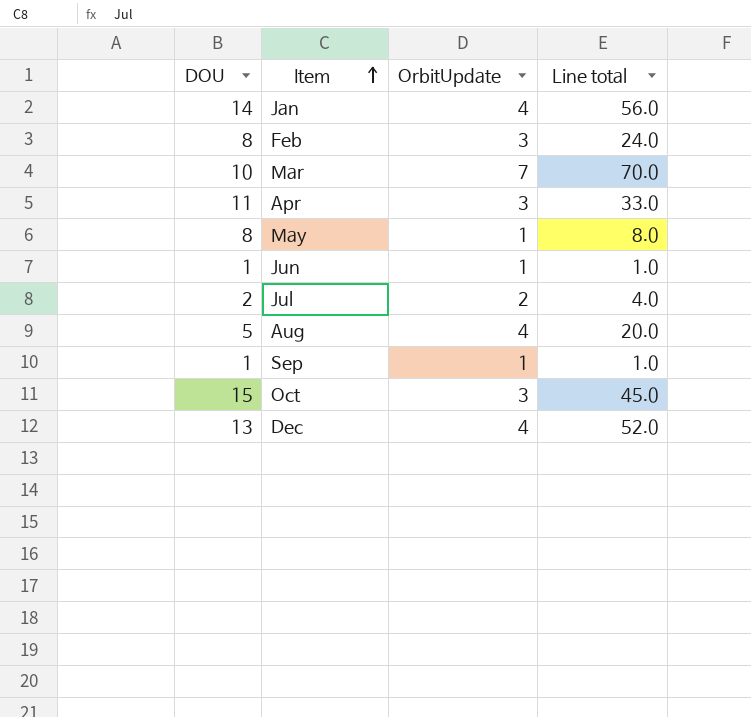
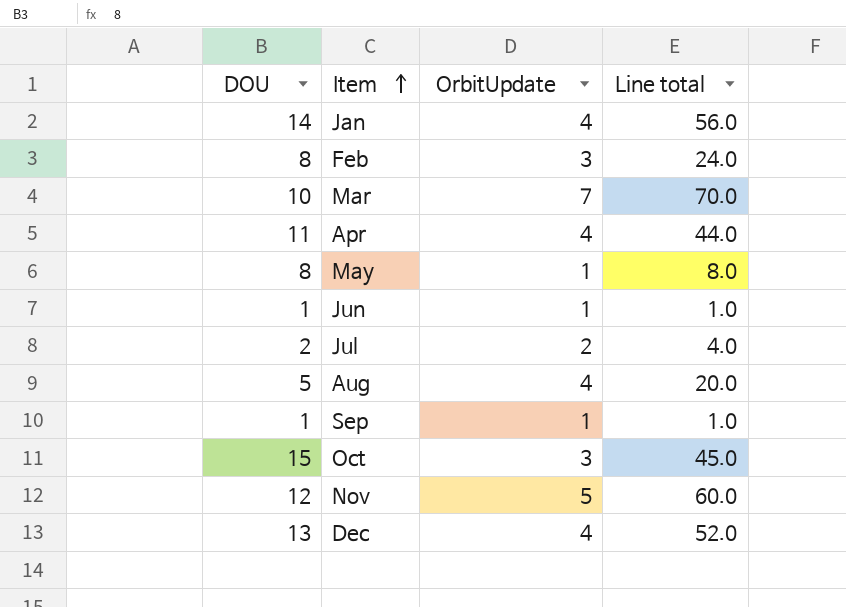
Apr | OrbitUpdate: 3 -> 4
Apr | Line total: 33.0 -> 44.0
row Nov: none -> 12 | 5 | 60.0

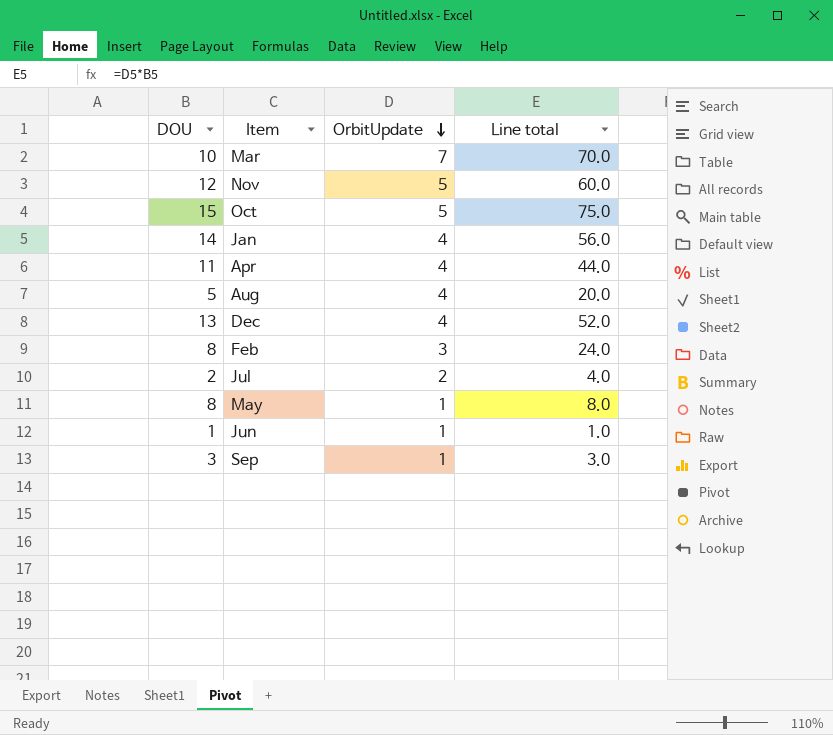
row order: Item ascending -> OrbitUpdate descending
Oct | OrbitUpdate: 3 -> 5
Oct | Line total: 45.0 -> 75.0
Sep | DOU: 1 -> 3
Sep | Line total: 1.0 -> 3.0

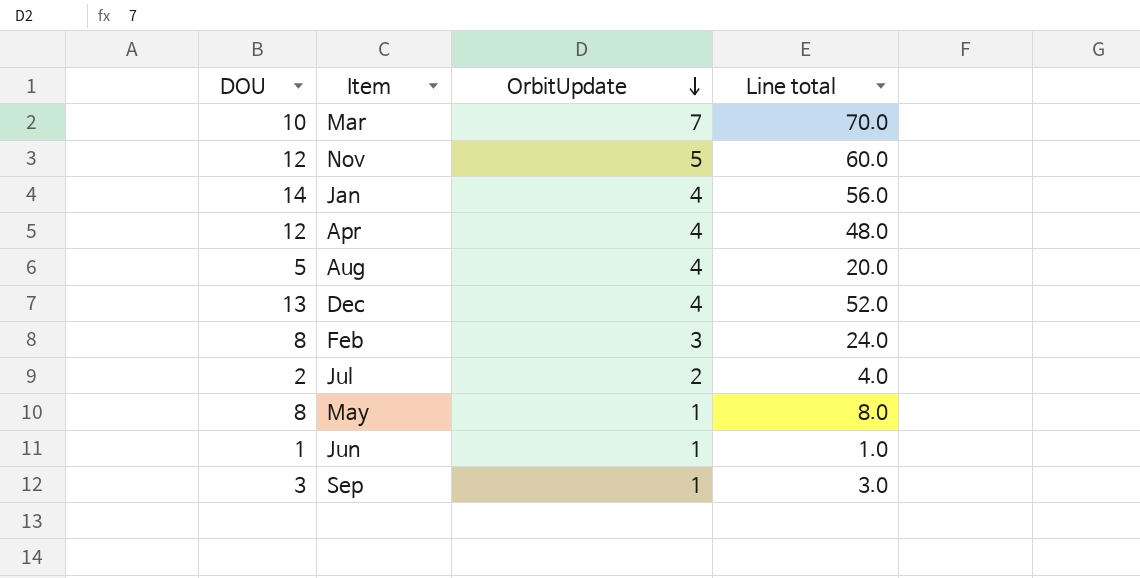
row Oct: 15 | 5 | 75.0 -> none
Apr | DOU: 11 -> 12
Apr | Line total: 44.0 -> 48.0

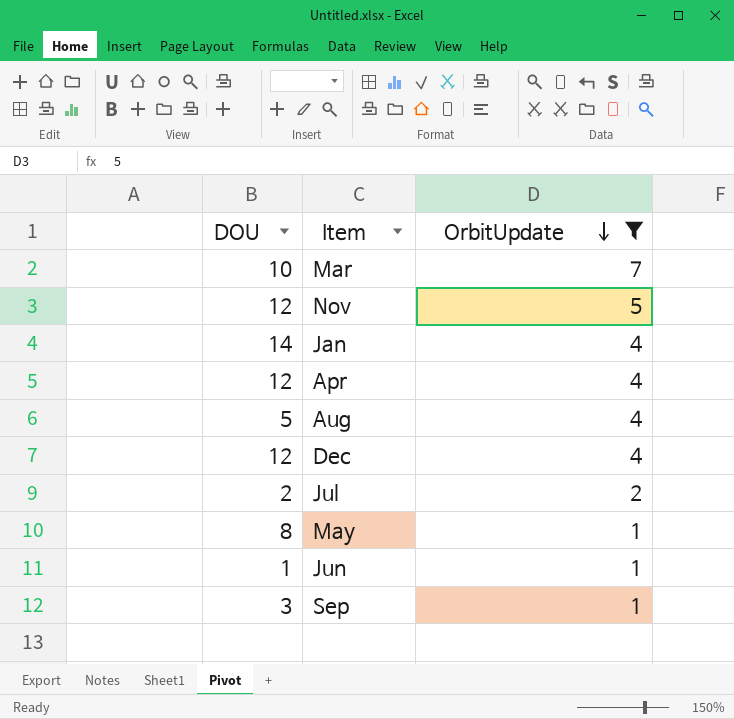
filter: none -> OrbitUpdate != 3
column Line total | formula: [DOU] * [OrbitUpdate] -> none
Dec | DOU: 13 -> 12

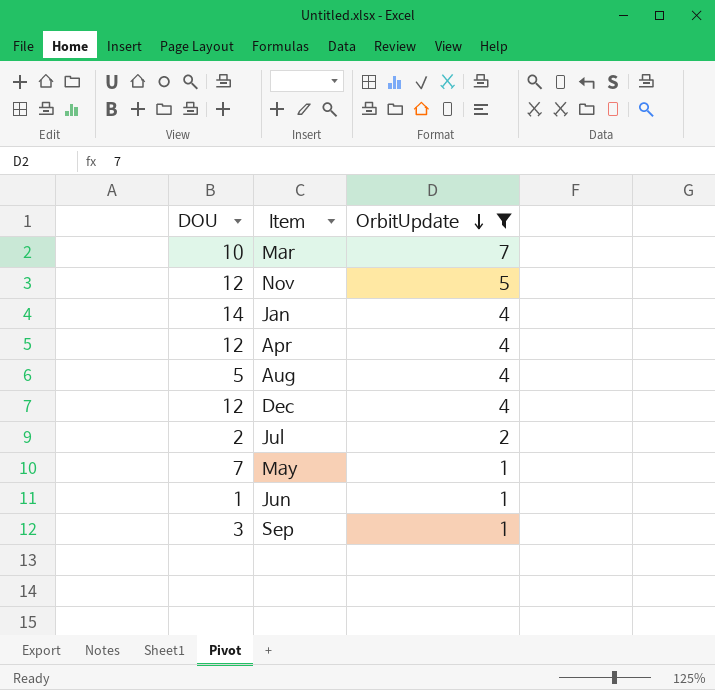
May | DOU: 8 -> 7

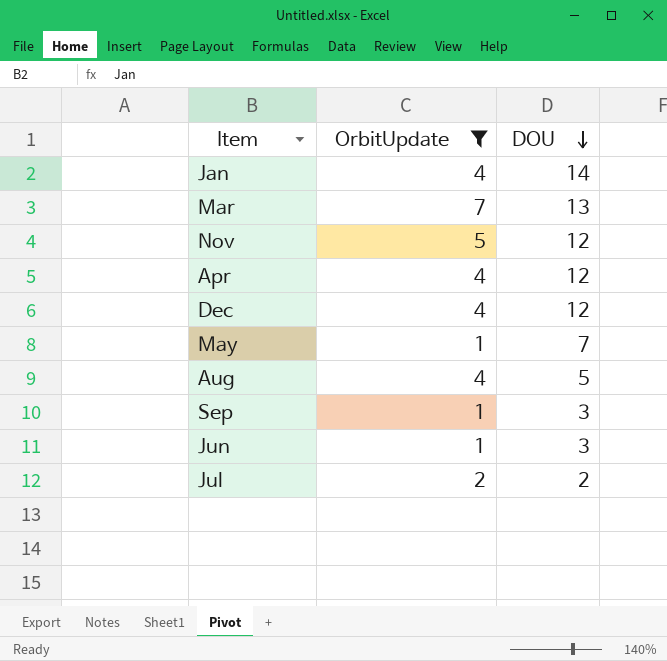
row order: OrbitUpdate descending -> DOU descending
column DOU | position: 1 -> 3
Mar | DOU: 10 -> 13
Jun | DOU: 1 -> 3

